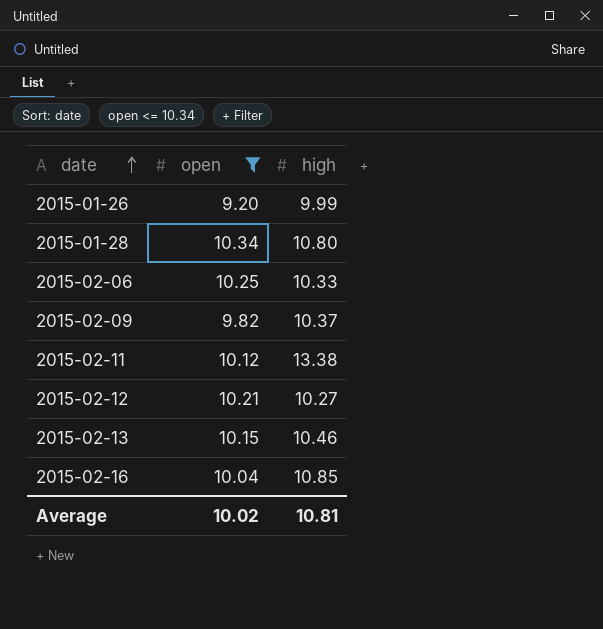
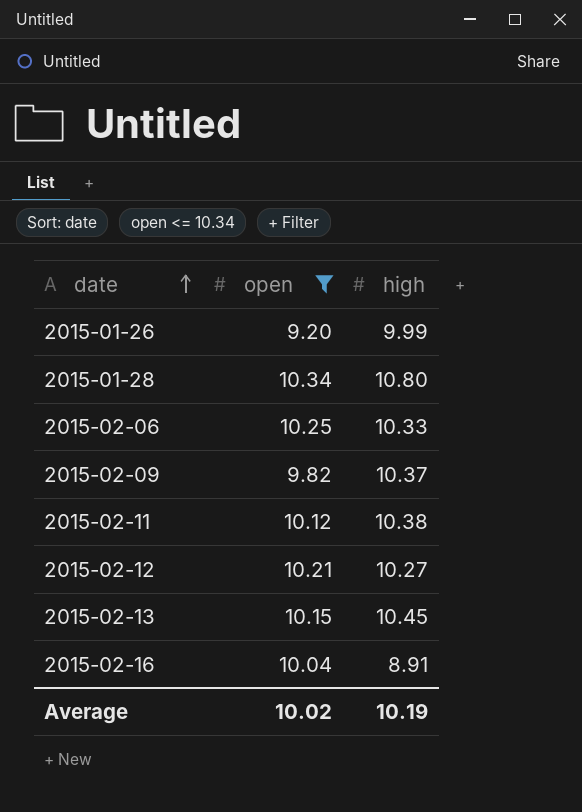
2015-02-11 | high: 13.38 -> 10.38
2015-02-13 | high: 10.46 -> 10.45
2015-02-16 | high: 10.85 -> 8.91
Average | high: 10.81 -> 10.19

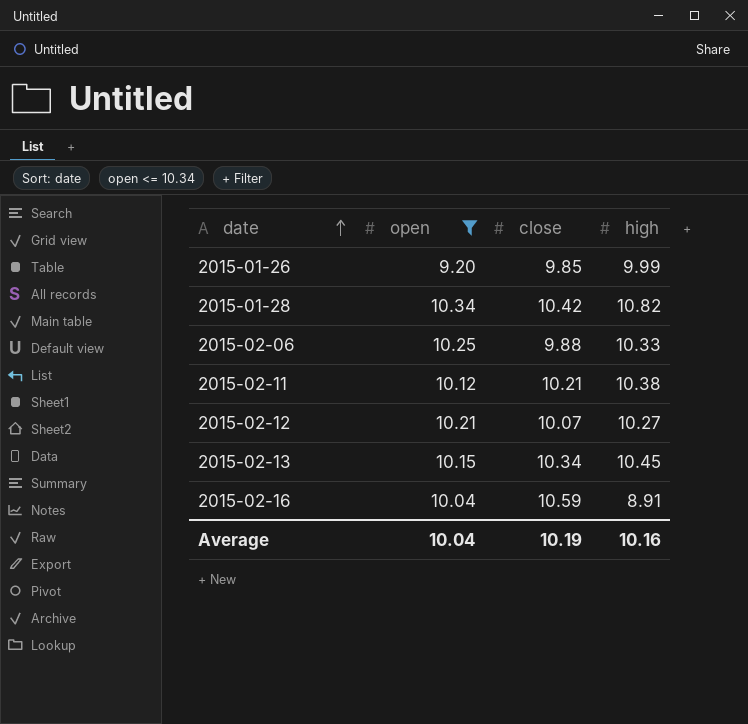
column close | position: none -> 3
row 2015-02-09: 9.82 | 10.37 -> none
2015-01-28 | high: 10.80 -> 10.82
Average | open: 10.02 -> 10.04
Average | high: 10.19 -> 10.16

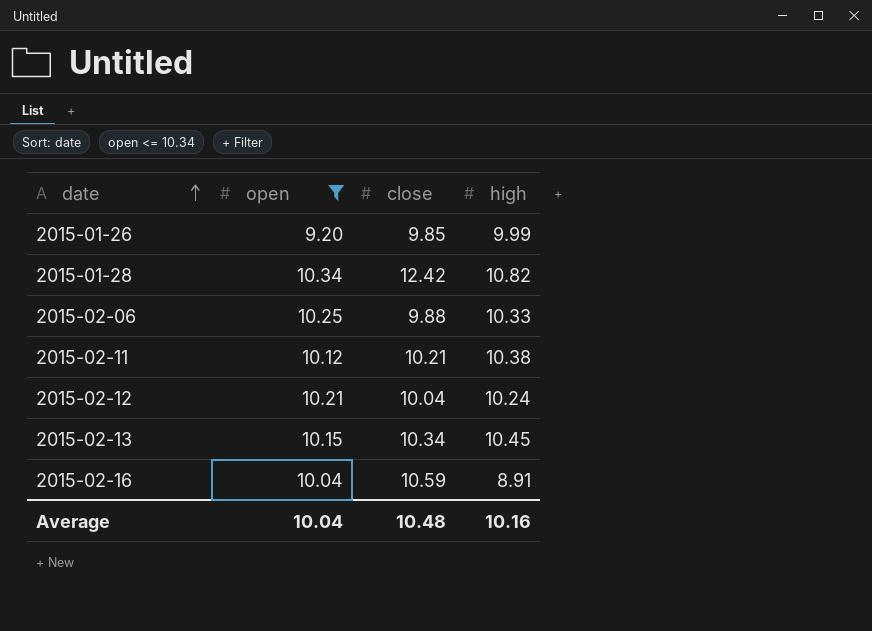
2015-01-28 | close: 10.42 -> 12.42
2015-02-12 | close: 10.07 -> 10.04
2015-02-12 | high: 10.27 -> 10.24
Average | close: 10.19 -> 10.48

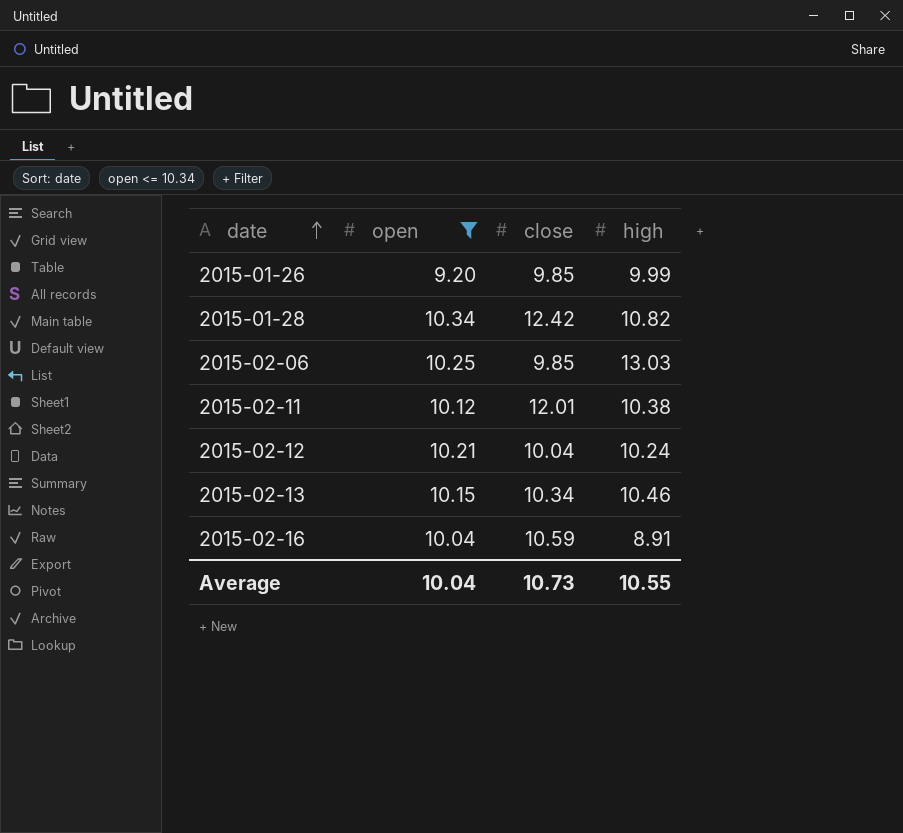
2015-02-06 | close: 9.88 -> 9.85
2015-02-06 | high: 10.33 -> 13.03
2015-02-11 | close: 10.21 -> 12.01
2015-02-13 | high: 10.45 -> 10.46
Average | close: 10.48 -> 10.73
Average | high: 10.16 -> 10.55

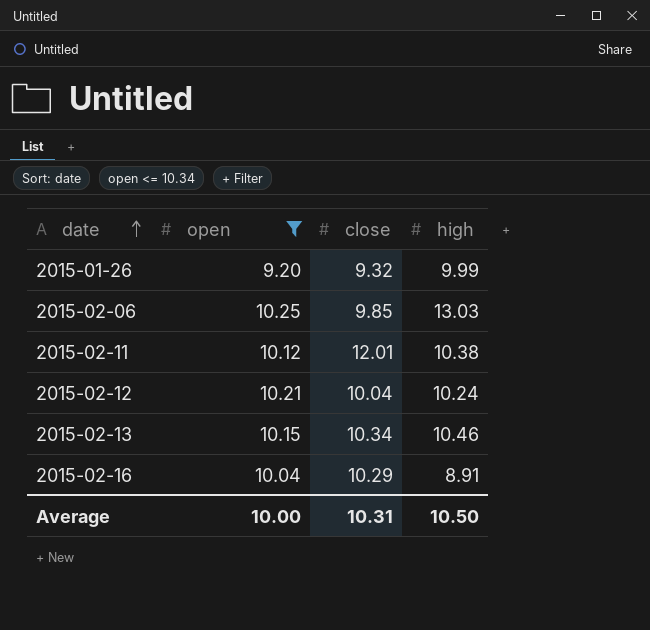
row 2015-01-28: 10.34 | 12.42 | 10.82 -> none
2015-01-26 | close: 9.85 -> 9.32
2015-02-16 | close: 10.59 -> 10.29
Average | open: 10.04 -> 10.00
Average | close: 10.73 -> 10.31
Average | high: 10.55 -> 10.50

